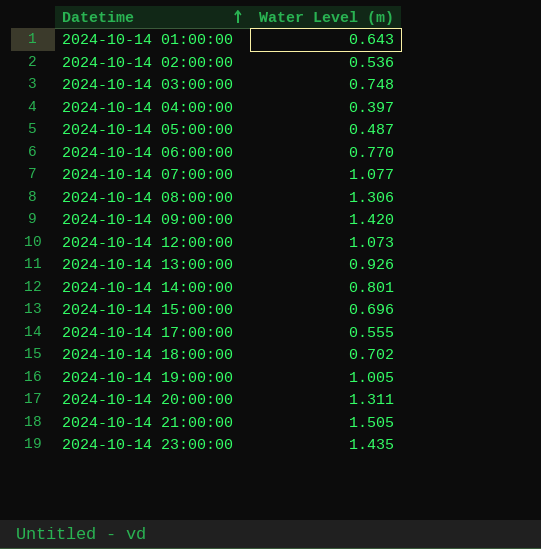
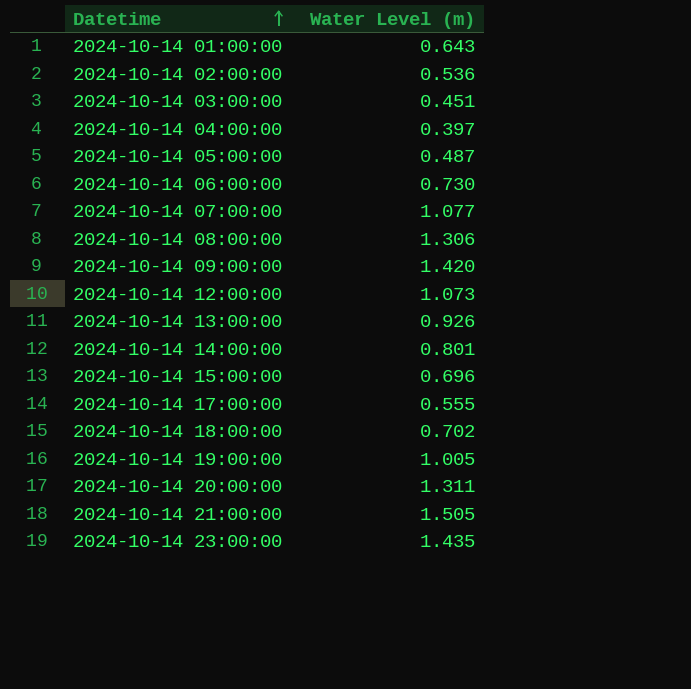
2024-10-14 03:00:00 | Water Level (m): 0.748 -> 0.451
2024-10-14 06:00:00 | Water Level (m): 0.770 -> 0.730

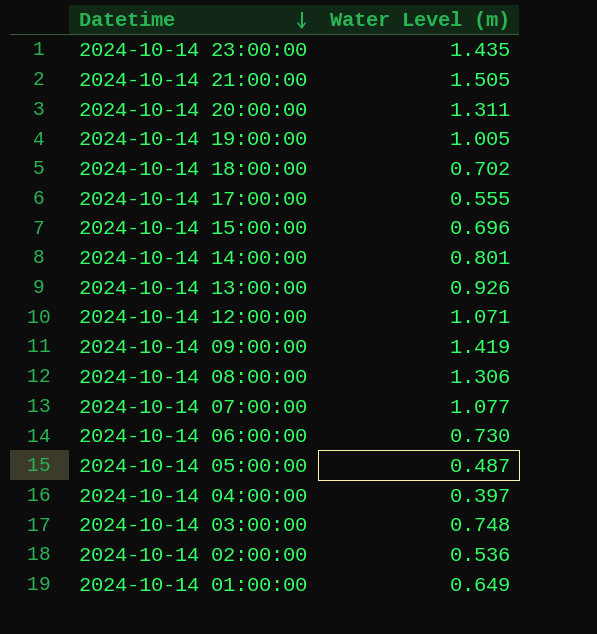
row order: Datetime ascending -> Datetime descending
2024-10-14 12:00:00 | Water Level (m): 1.073 -> 1.071
2024-10-14 09:00:00 | Water Level (m): 1.420 -> 1.419
2024-10-14 03:00:00 | Water Level (m): 0.451 -> 0.748
2024-10-14 01:00:00 | Water Level (m): 0.643 -> 0.649

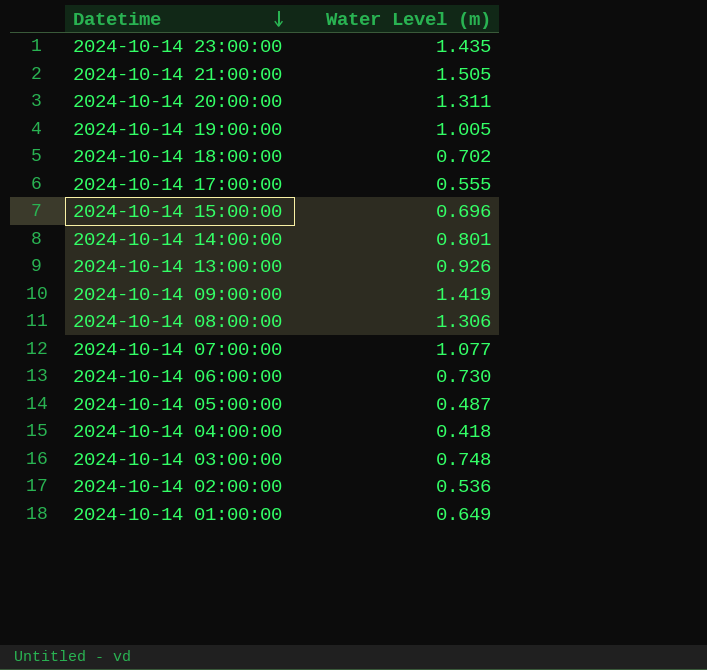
row 2024-10-14 12:00:00: 1.071 -> none
2024-10-14 04:00:00 | Water Level (m): 0.397 -> 0.418

